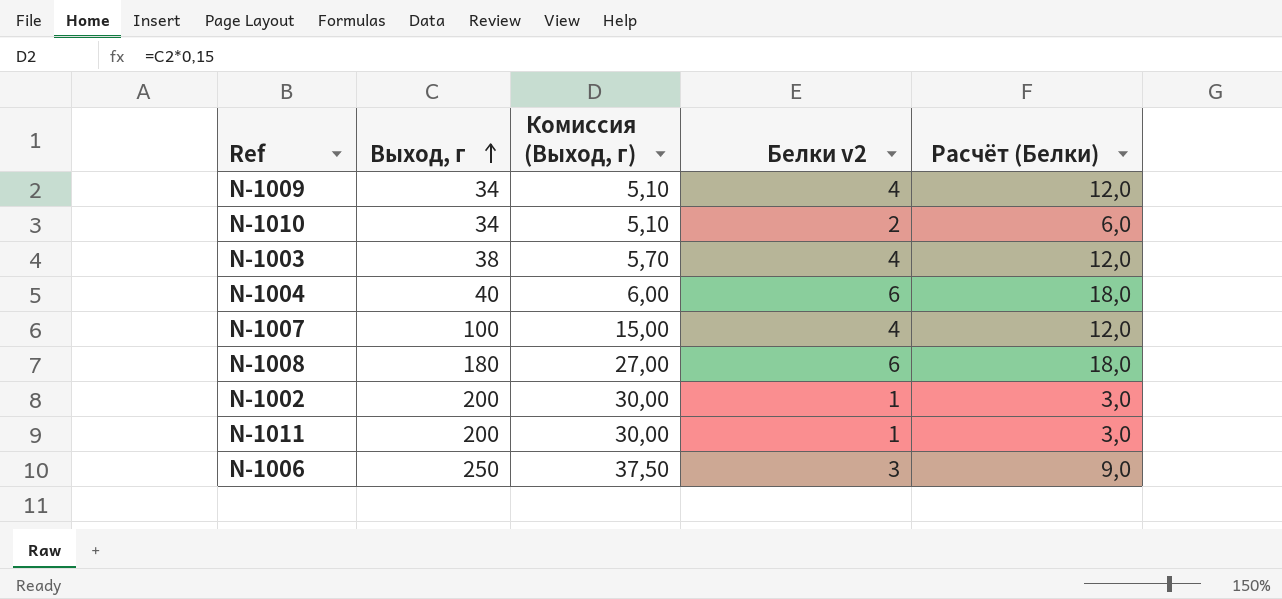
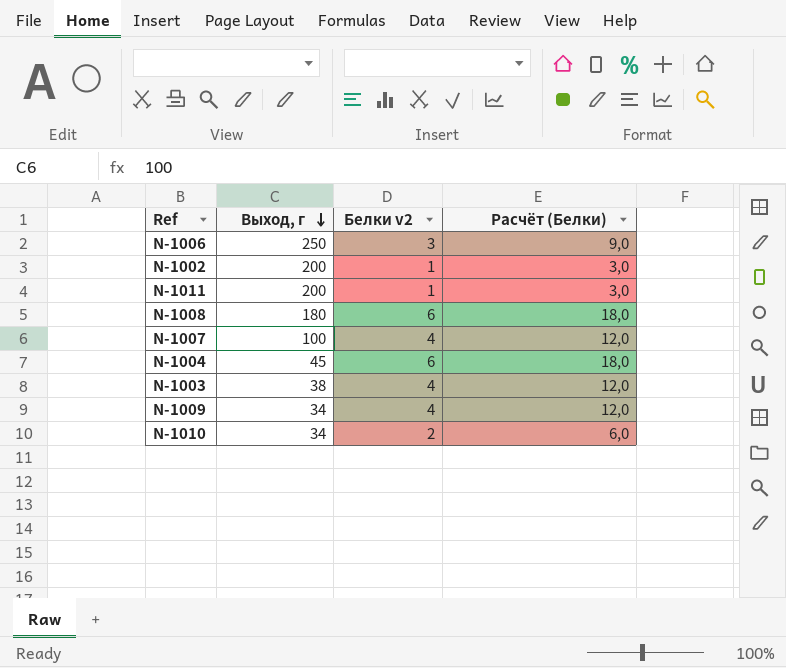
row order: Выход, г ascending -> Выход, г descending
column Комиссия (Выход, г) | formula: [Выход, г] * 0,15 -> none
N-1004 | Выход, г: 40 -> 45

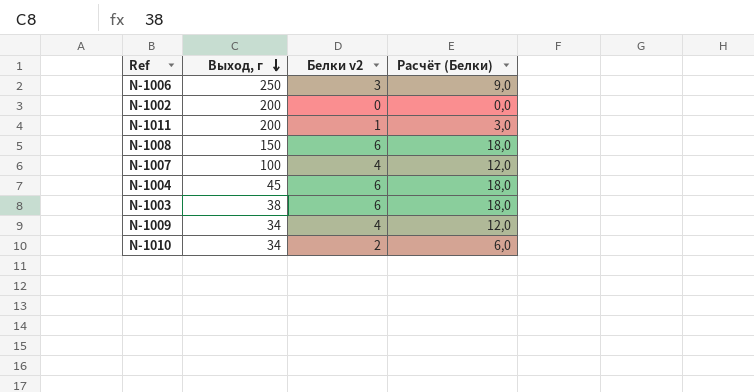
N-1002 | Белки v2: 1 -> 0
N-1002 | Расчёт (Белки): 3,0 -> 0,0
N-1008 | Выход, г: 180 -> 150
N-1003 | Белки v2: 4 -> 6
N-1003 | Расчёт (Белки): 12,0 -> 18,0

